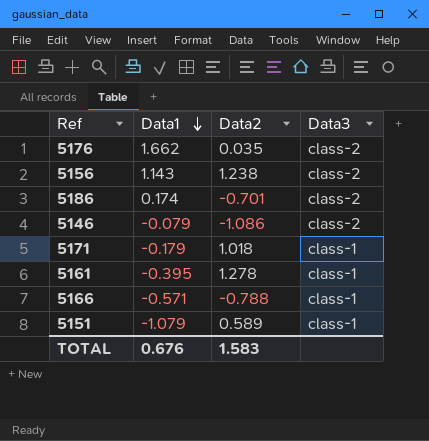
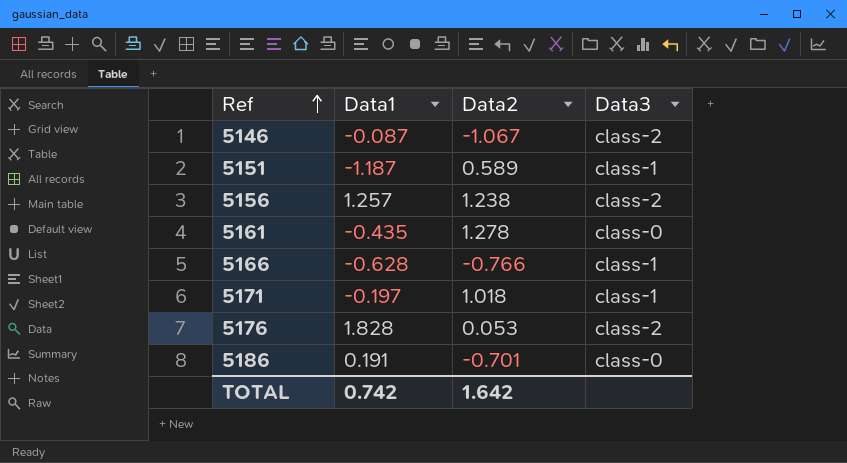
row order: Data1 descending -> Ref ascending
5146 | Data1: -0.079 -> -0.087
5146 | Data2: -1.086 -> -1.067
5151 | Data1: -1.079 -> -1.187
5156 | Data1: 1.143 -> 1.257
5161 | Data1: -0.395 -> -0.435
5161 | Data3: class-1 -> class-0
5166 | Data1: -0.571 -> -0.628
5166 | Data2: -0.788 -> -0.766
5171 | Data1: -0.179 -> -0.197
5176 | Data1: 1.662 -> 1.828
5176 | Data2: 0.035 -> 0.053
5186 | Data1: 0.174 -> 0.191
5186 | Data3: class-2 -> class-0
TOTAL | Data1: 0.676 -> 0.742
TOTAL | Data2: 1.583 -> 1.642

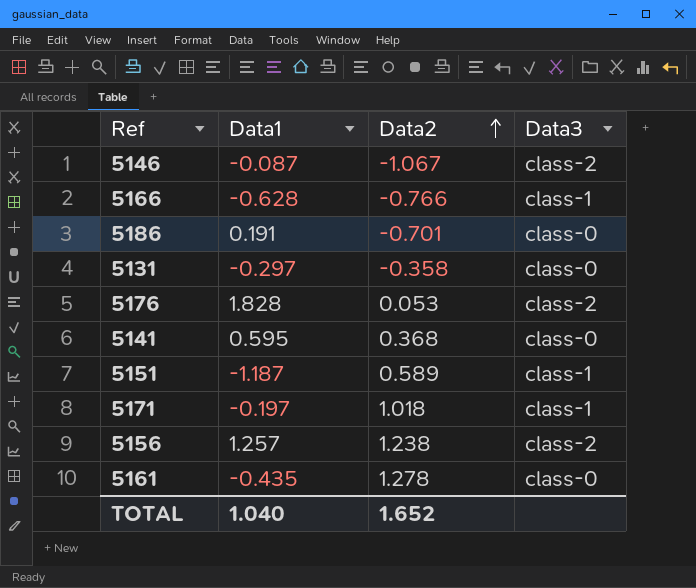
row order: Ref ascending -> Data2 ascending
row 5131: none -> -0.297 | -0.358 | class-0
row 5141: none -> 0.595 | 0.368 | class-0
TOTAL | Data1: 0.742 -> 1.040
TOTAL | Data2: 1.642 -> 1.652

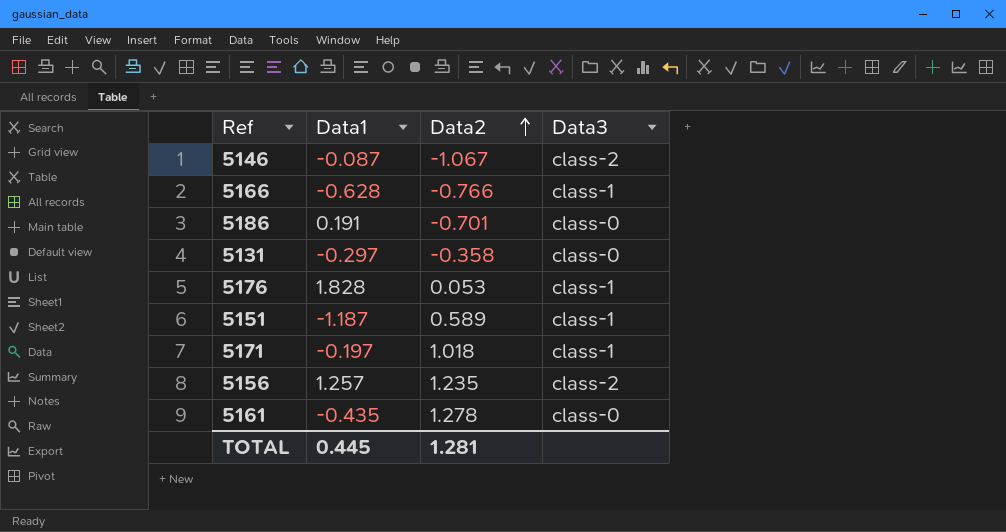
row 5141: 0.595 | 0.368 | class-0 -> none
5176 | Data3: class-2 -> class-1
5156 | Data2: 1.238 -> 1.235
TOTAL | Data1: 1.040 -> 0.445
TOTAL | Data2: 1.652 -> 1.281

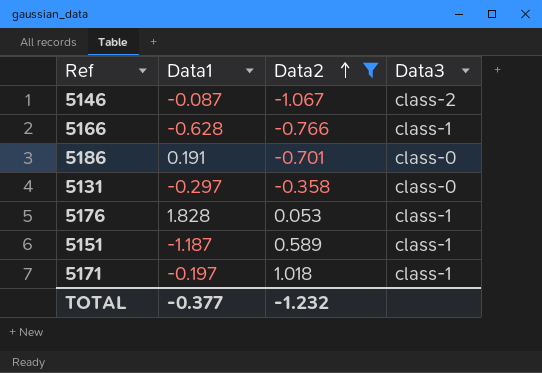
filter: none -> Data2 <= 1.018
TOTAL | Data1: 0.445 -> -0.377
TOTAL | Data2: 1.281 -> -1.232

